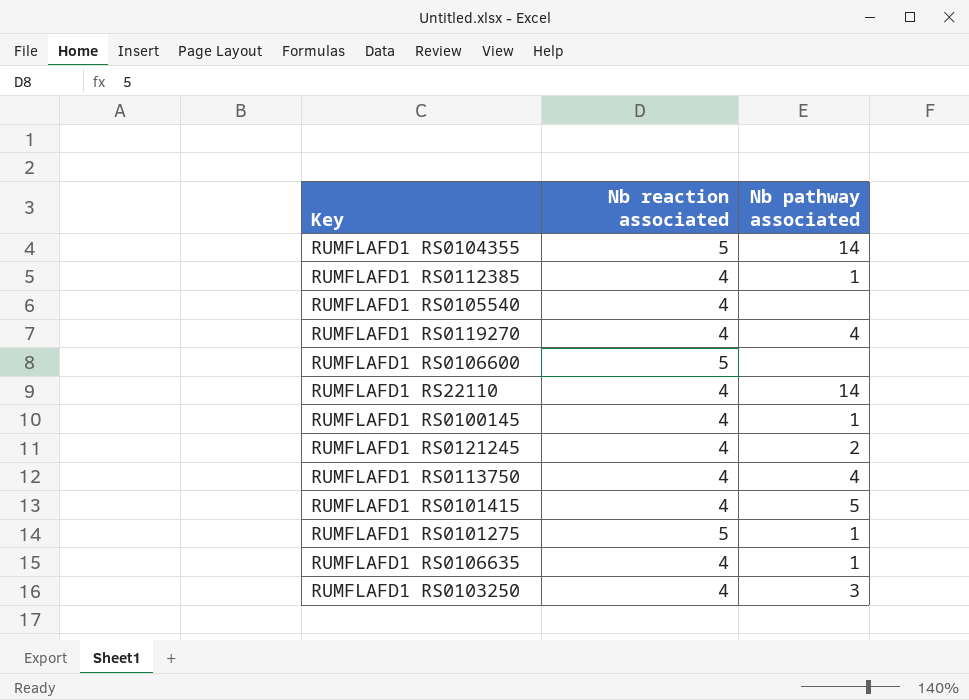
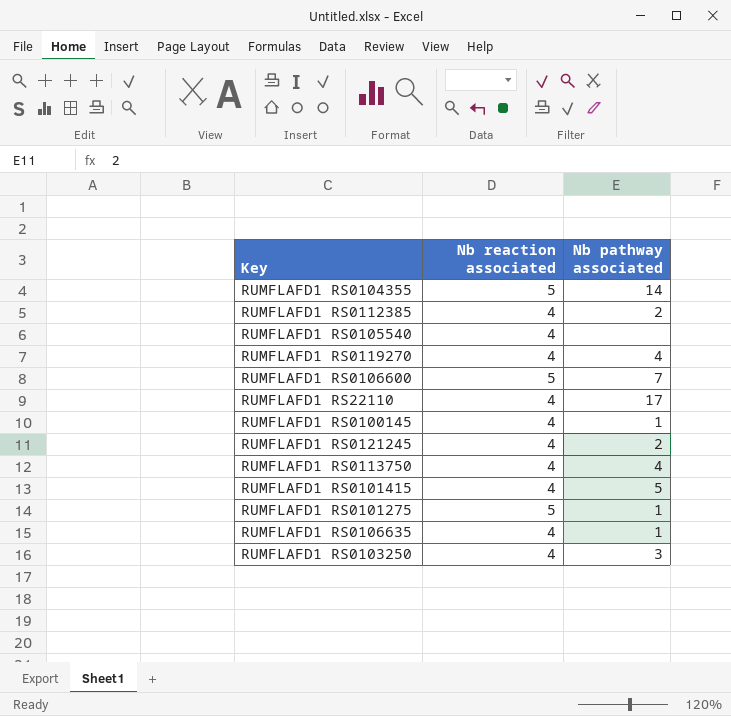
RUMFLAFD1 RS0112385 | Nb pathway associated: 1 -> 2
RUMFLAFD1 RS0106600 | Nb pathway associated: none -> 7
RUMFLAFD1 RS22110 | Nb pathway associated: 14 -> 17

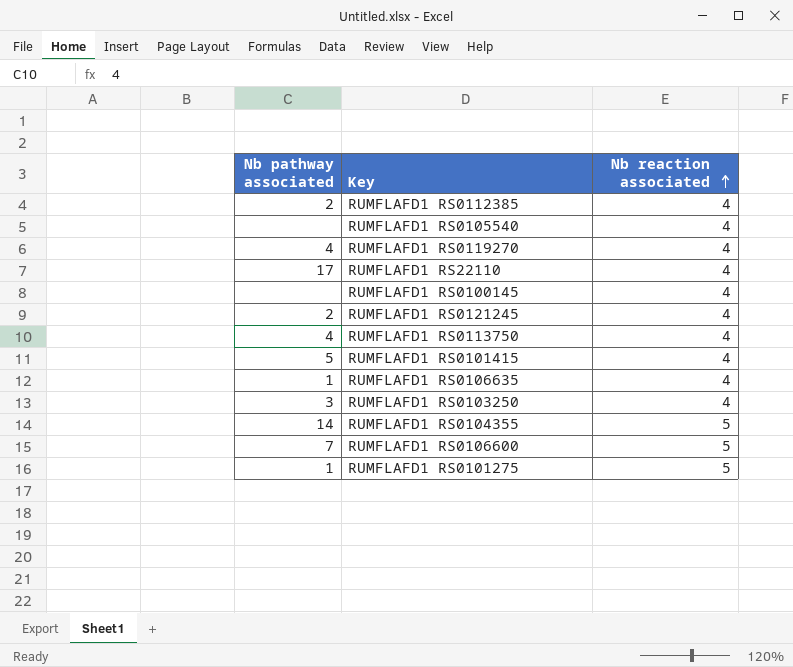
row order: none -> Nb reaction associated ascending
column Nb pathway associated | position: 3 -> 1
RUMFLAFD1 RS0100145 | Nb pathway associated: 1 -> none

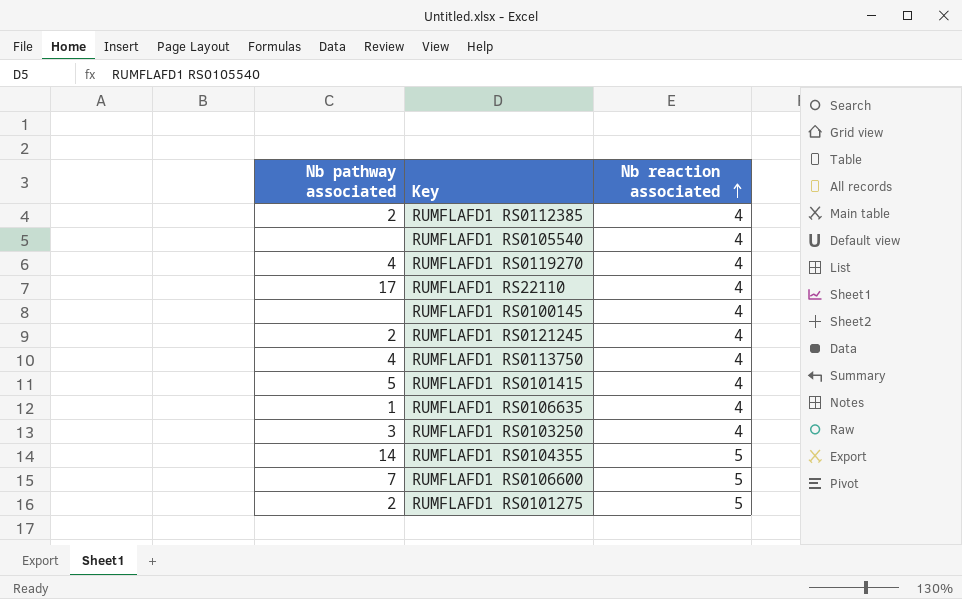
RUMFLAFD1 RS0101275 | Nb pathway associated: 1 -> 2

